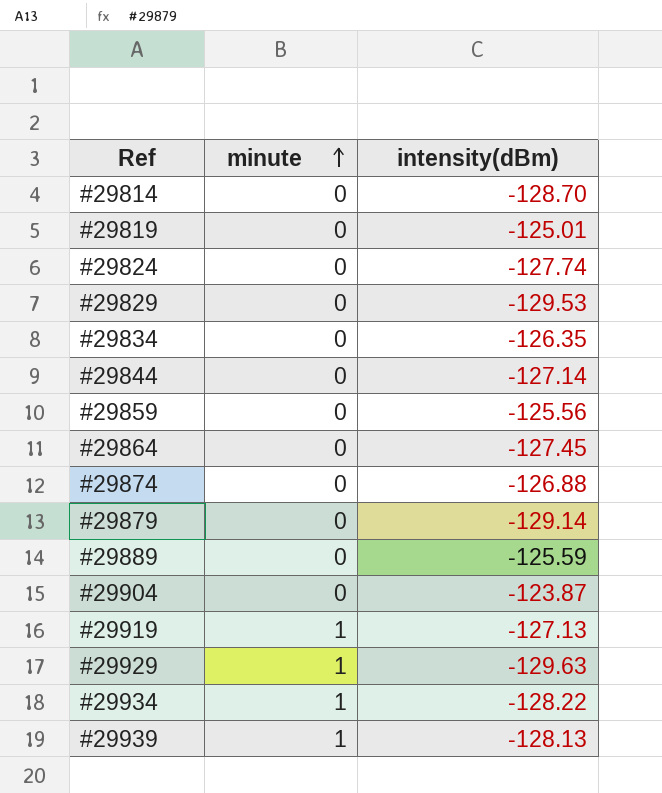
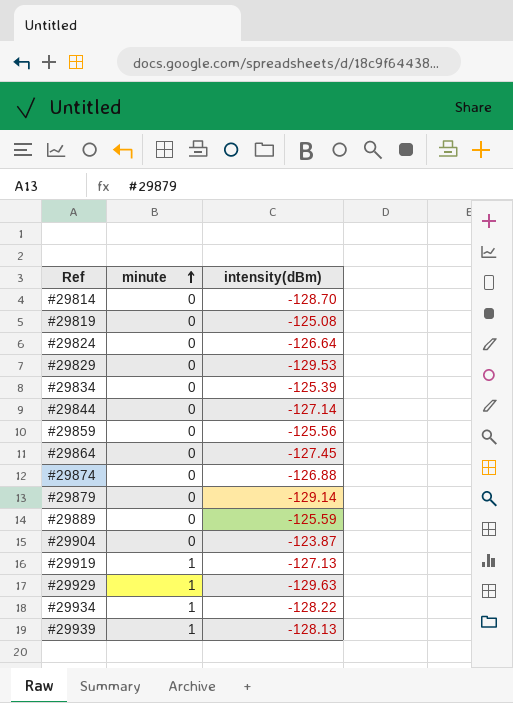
#29819 | intensity(dBm): -125.01 -> -125.08
#29824 | intensity(dBm): -127.74 -> -126.64
#29834 | intensity(dBm): -126.35 -> -125.39

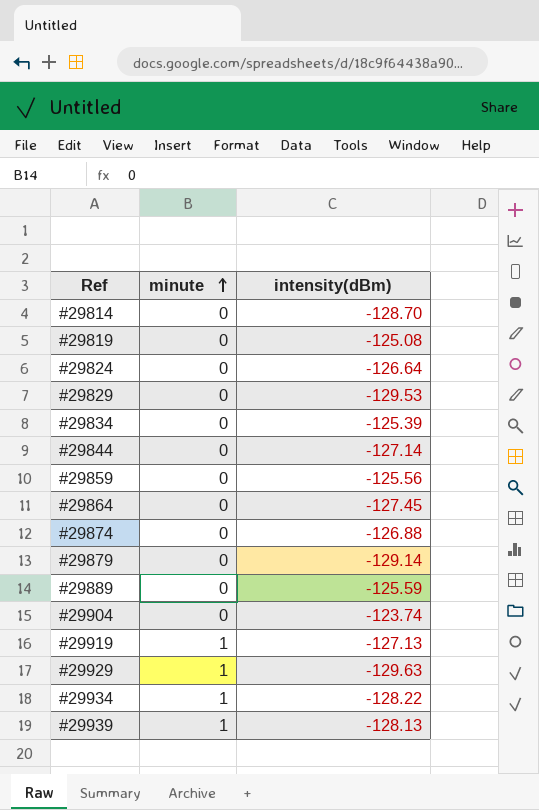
#29904 | intensity(dBm): -123.87 -> -123.74

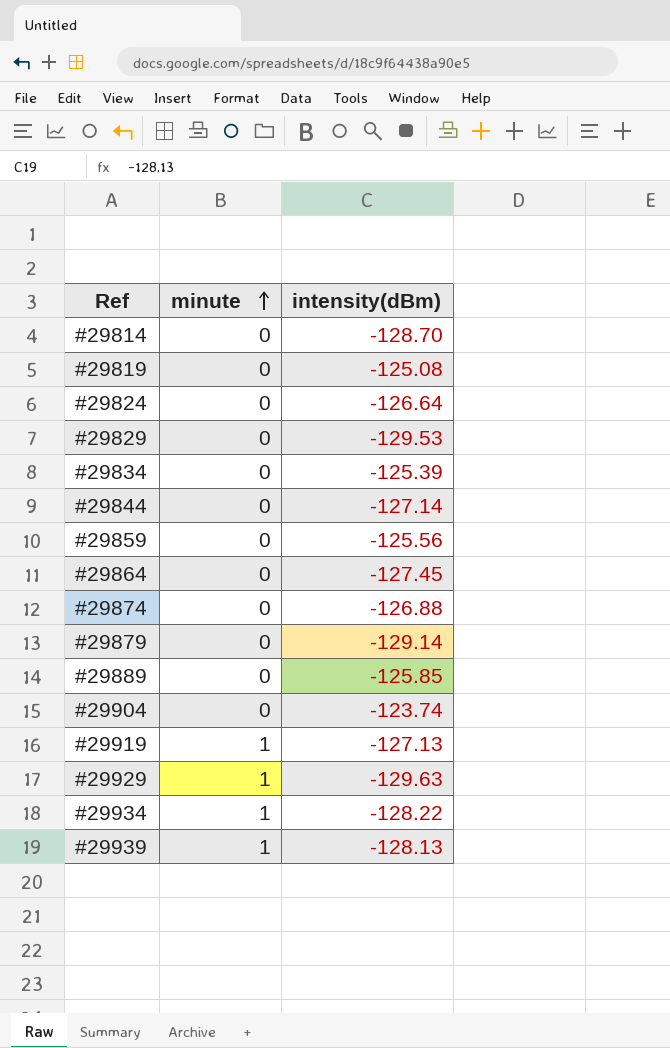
#29889 | intensity(dBm): -125.59 -> -125.85

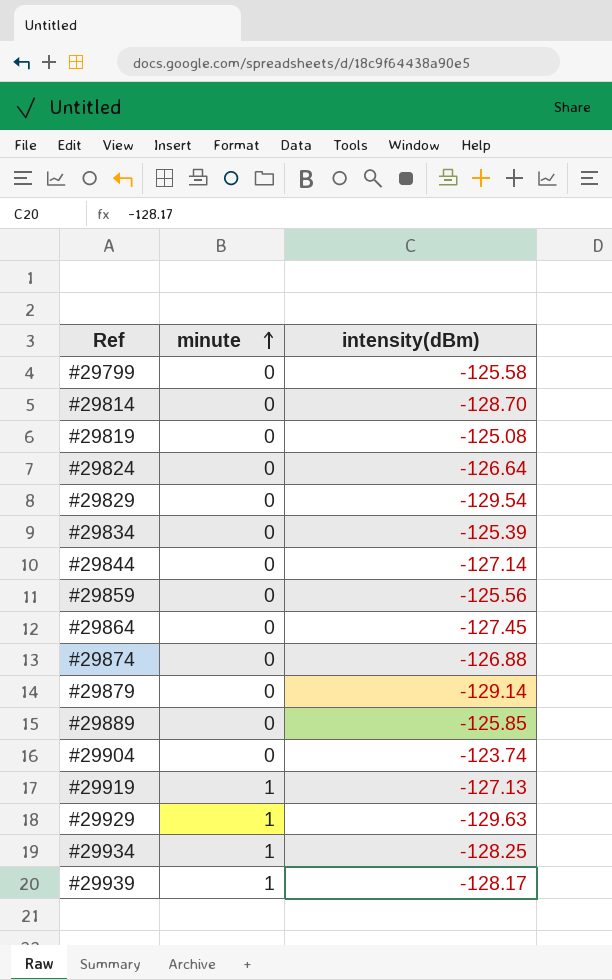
row #29799: none -> 0 | -125.58
#29829 | intensity(dBm): -129.53 -> -129.54
#29934 | intensity(dBm): -128.22 -> -128.25
#29939 | intensity(dBm): -128.13 -> -128.17

